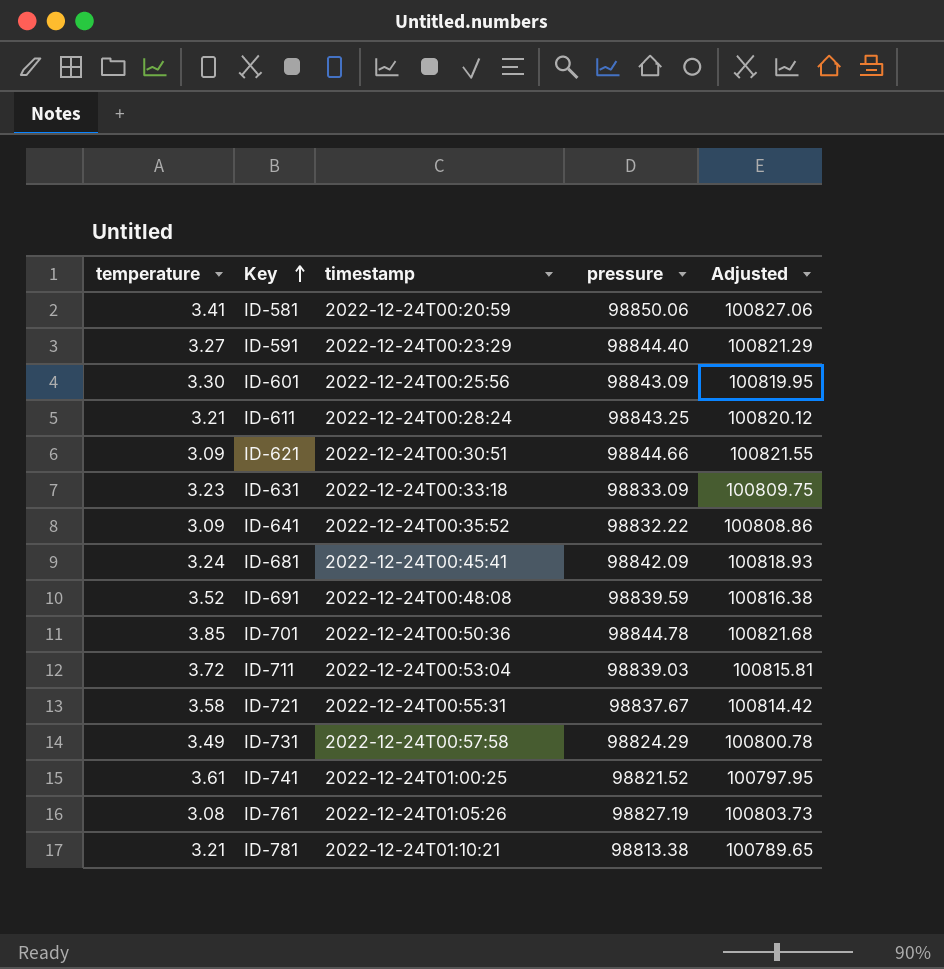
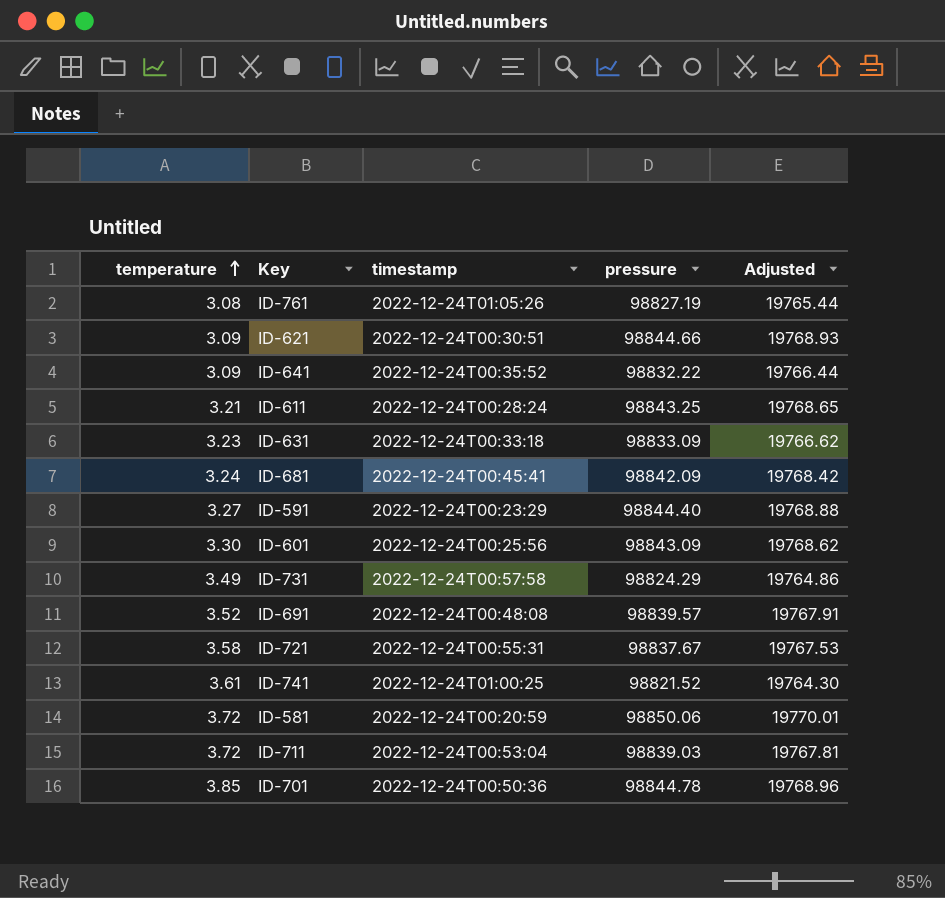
row order: Key ascending -> temperature ascending
column Adjusted | formula: [pressure] * 1.02 -> [pressure] * 0.2
row ID-781: 3.21 | 2022-12-24T01:10:21 | 98813.38 | 100789.65 -> none
ID-691 | pressure: 98839.59 -> 98839.57
ID-581 | temperature: 3.41 -> 3.72

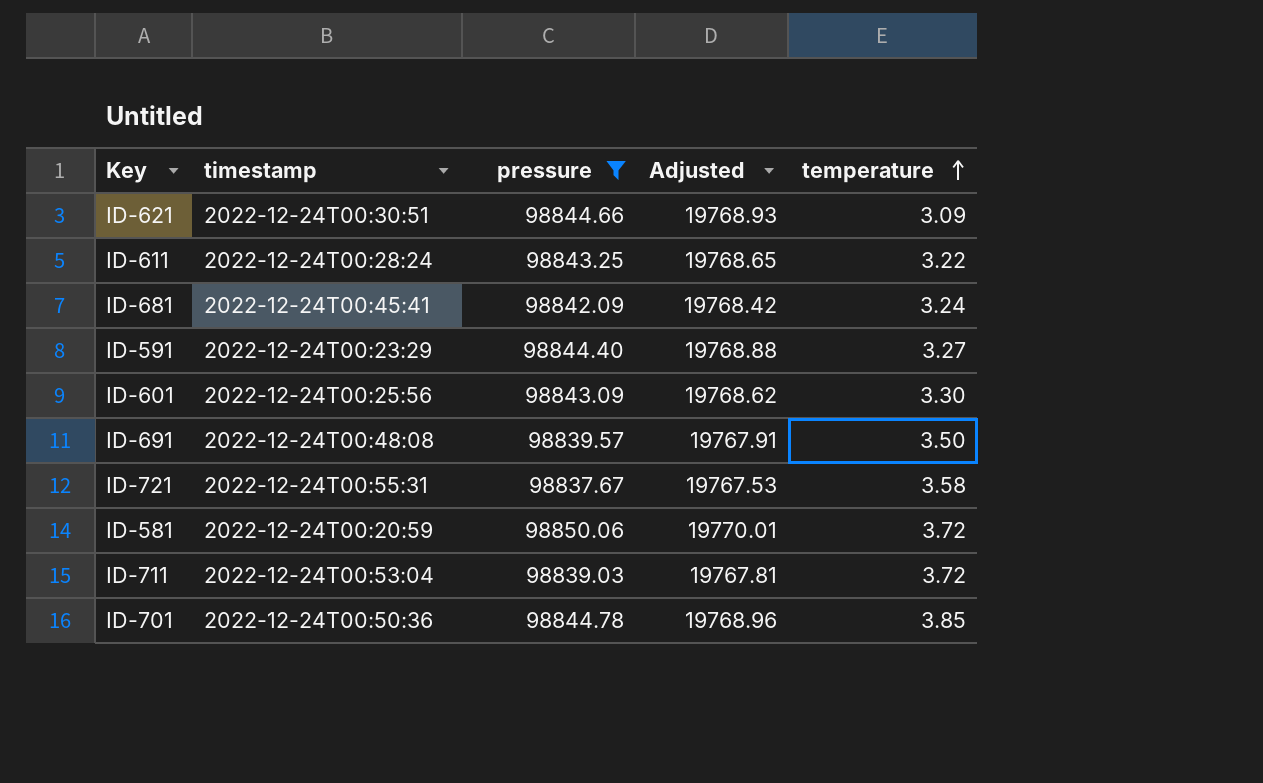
filter: none -> pressure >= 98837.67
column temperature | position: 1 -> 5
ID-611 | temperature: 3.21 -> 3.22
ID-691 | temperature: 3.52 -> 3.50

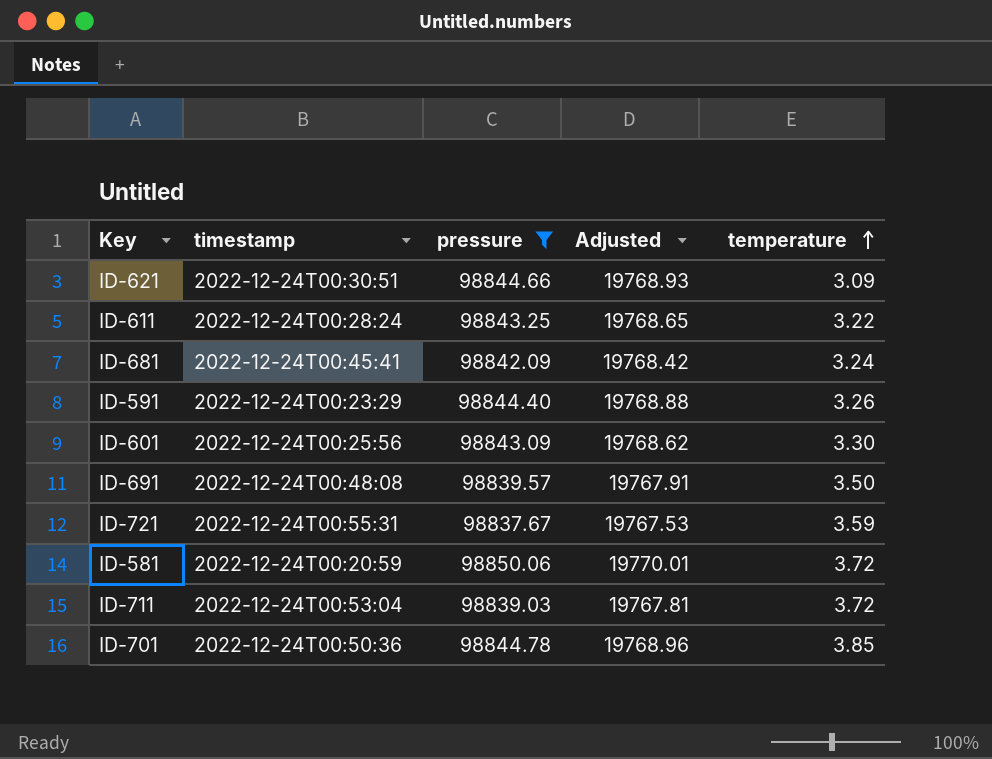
ID-591 | temperature: 3.27 -> 3.26
ID-721 | temperature: 3.58 -> 3.59

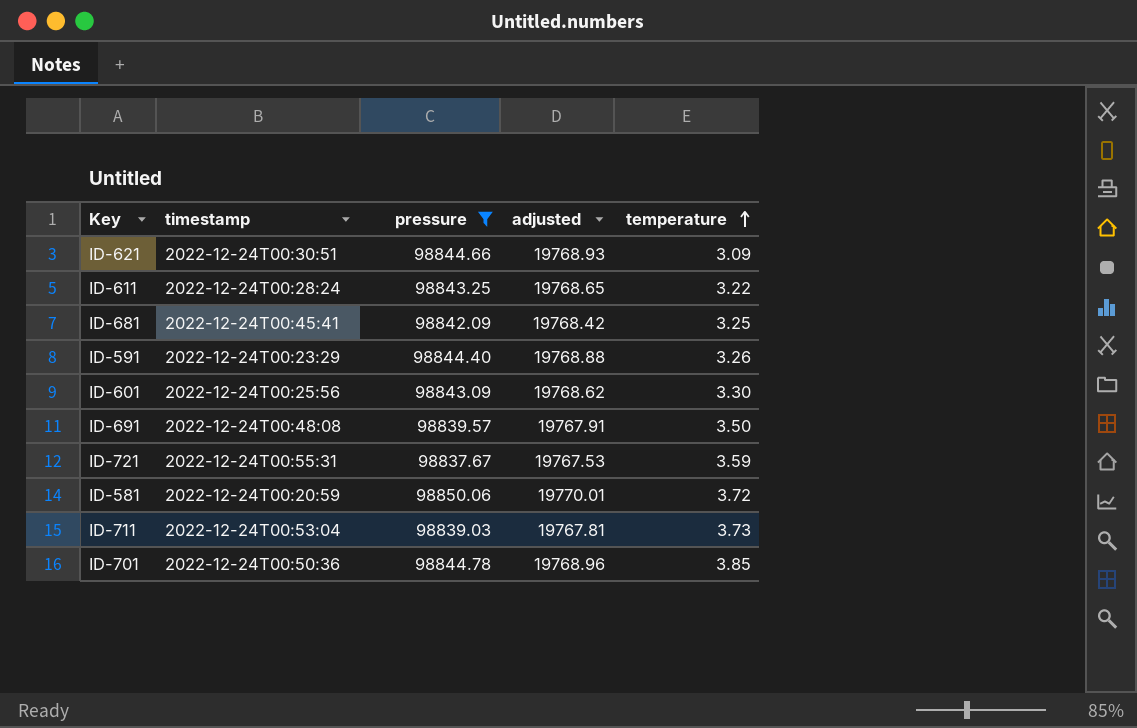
column name: Adjusted -> adjusted
ID-681 | temperature: 3.24 -> 3.25
ID-711 | temperature: 3.72 -> 3.73

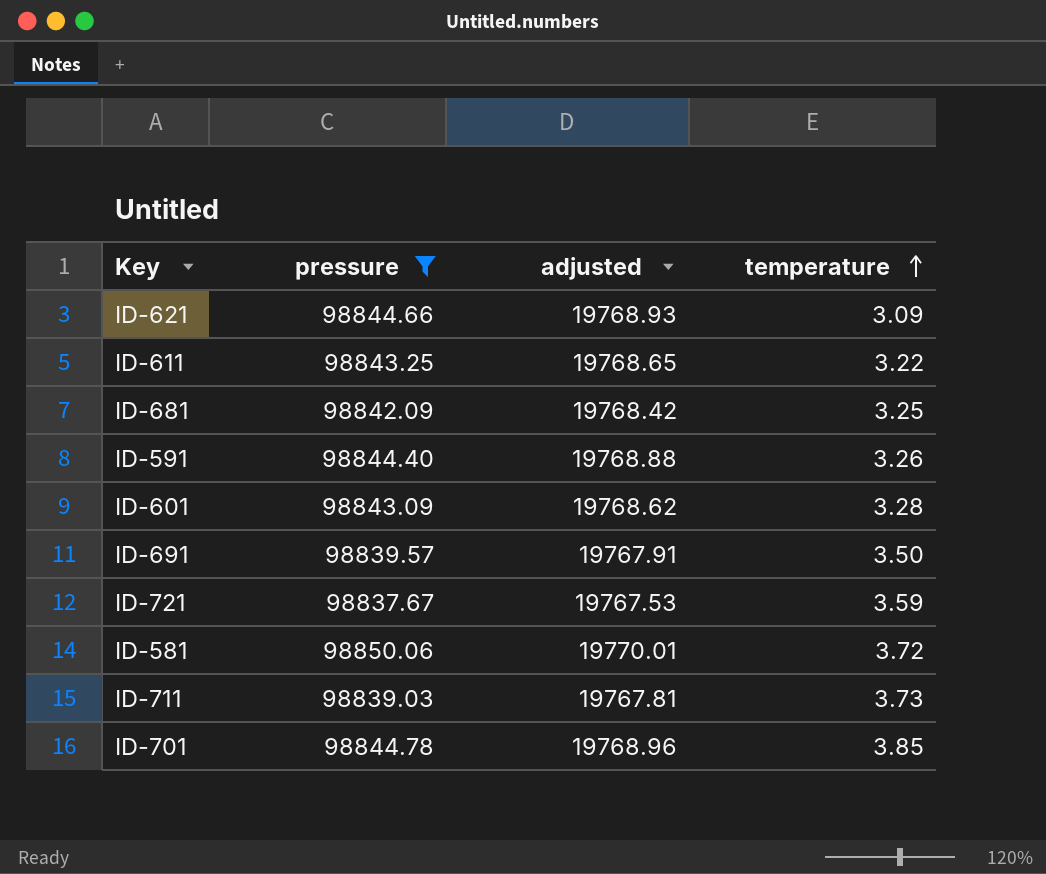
column timestamp | position: 2 -> none
ID-601 | temperature: 3.30 -> 3.28

